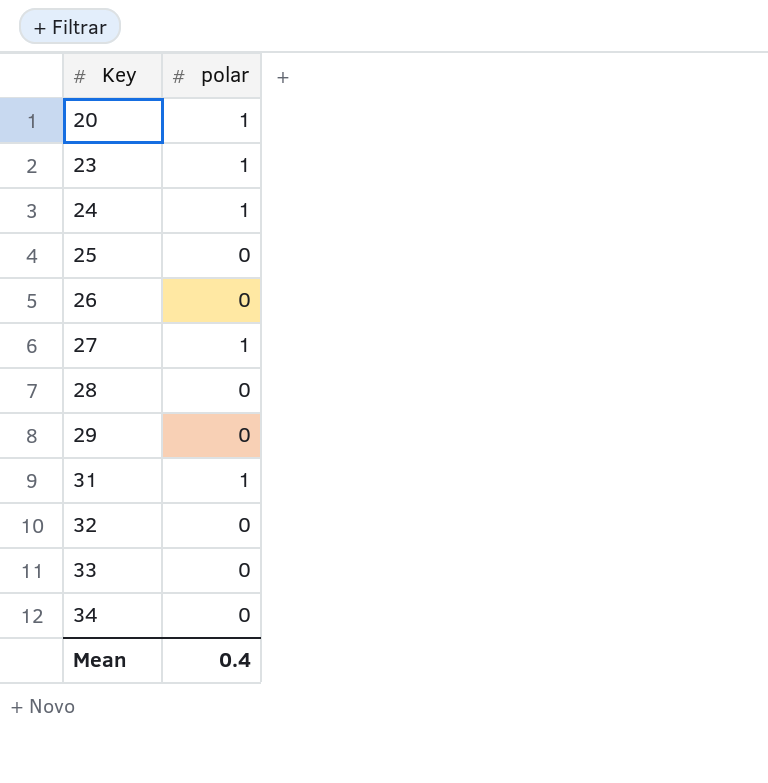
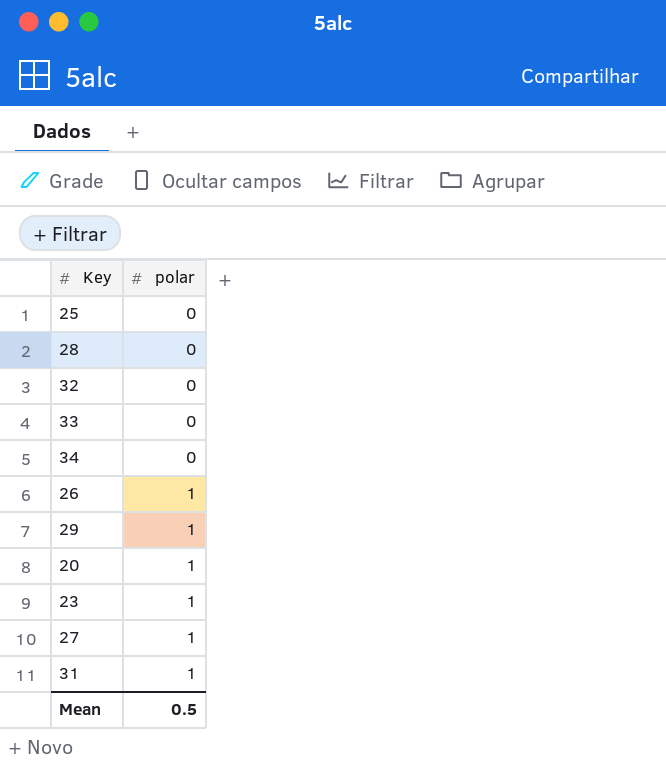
row order: Key ascending -> polar ascending
row 24: 1 -> none
26 | polar: 0 -> 1
29 | polar: 0 -> 1
Mean | polar: 0.4 -> 0.5

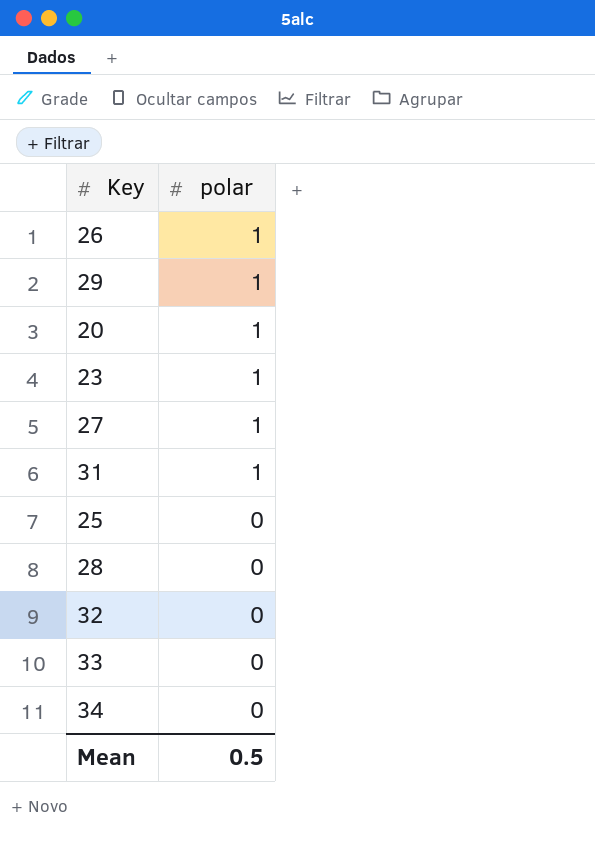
row order: polar ascending -> polar descending

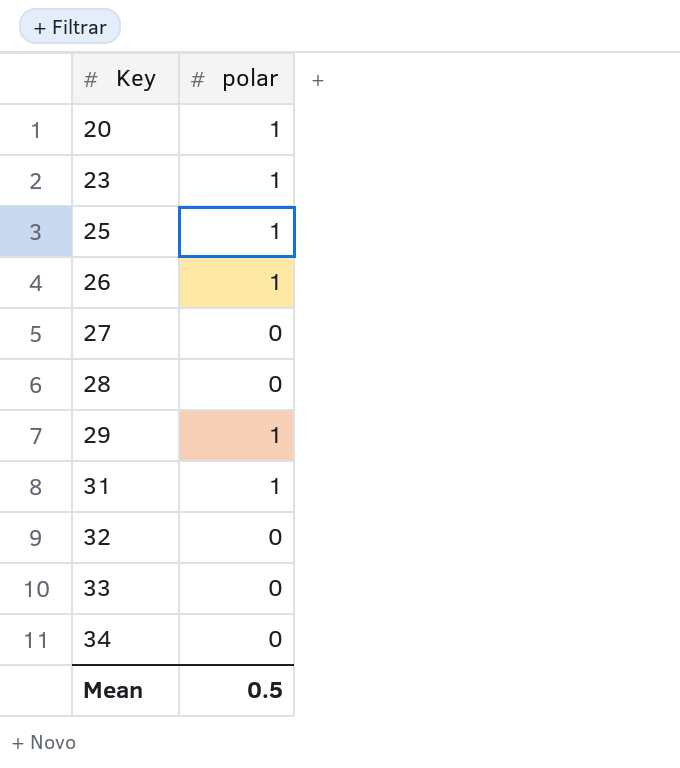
row order: polar descending -> Key ascending
25 | polar: 0 -> 1
27 | polar: 1 -> 0

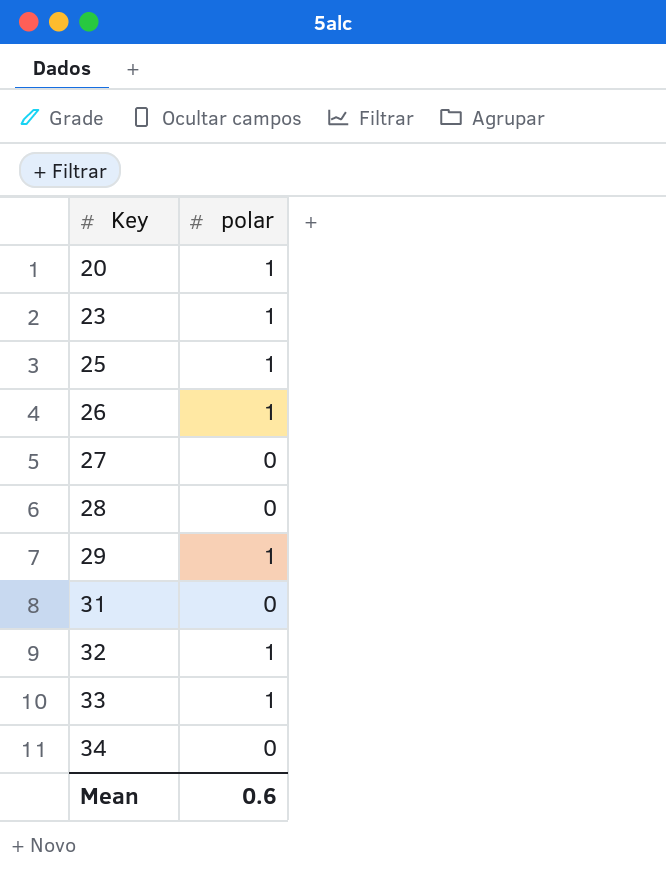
31 | polar: 1 -> 0
32 | polar: 0 -> 1
33 | polar: 0 -> 1
Mean | polar: 0.5 -> 0.6

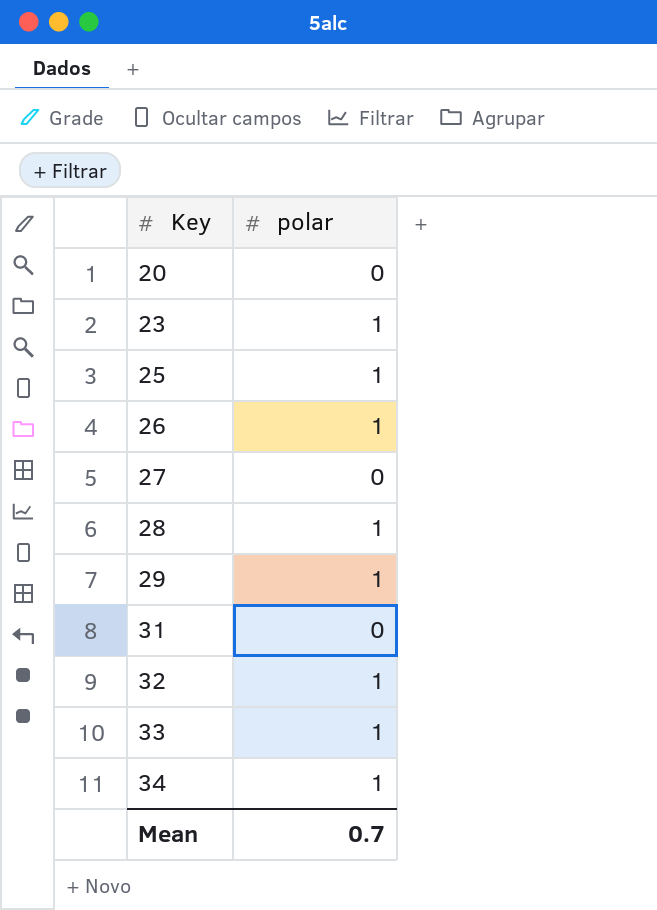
20 | polar: 1 -> 0
28 | polar: 0 -> 1
34 | polar: 0 -> 1
Mean | polar: 0.6 -> 0.7

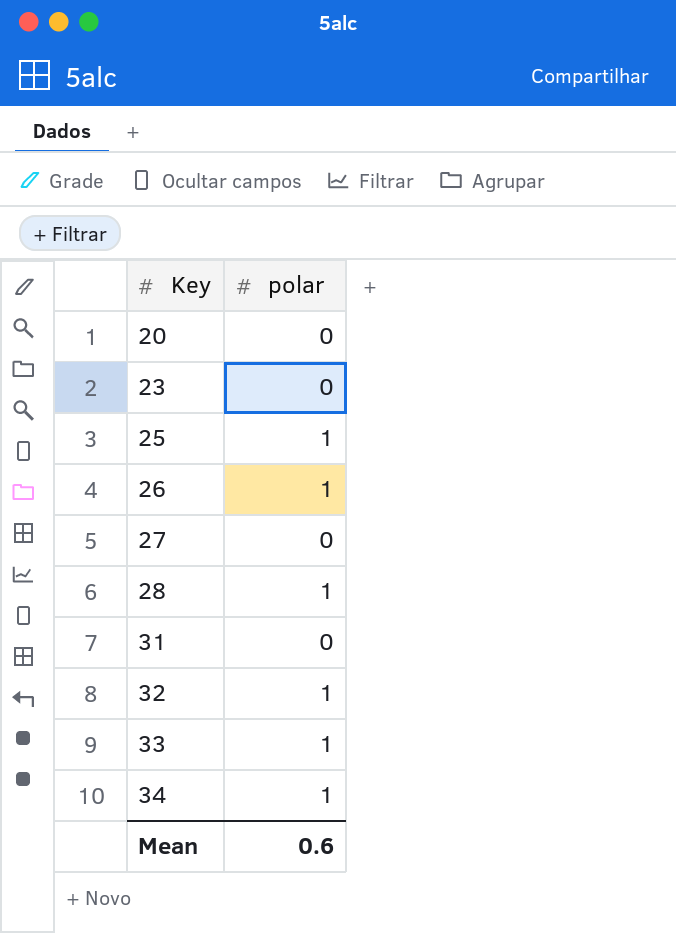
row 29: 1 -> none
23 | polar: 1 -> 0
Mean | polar: 0.7 -> 0.6

